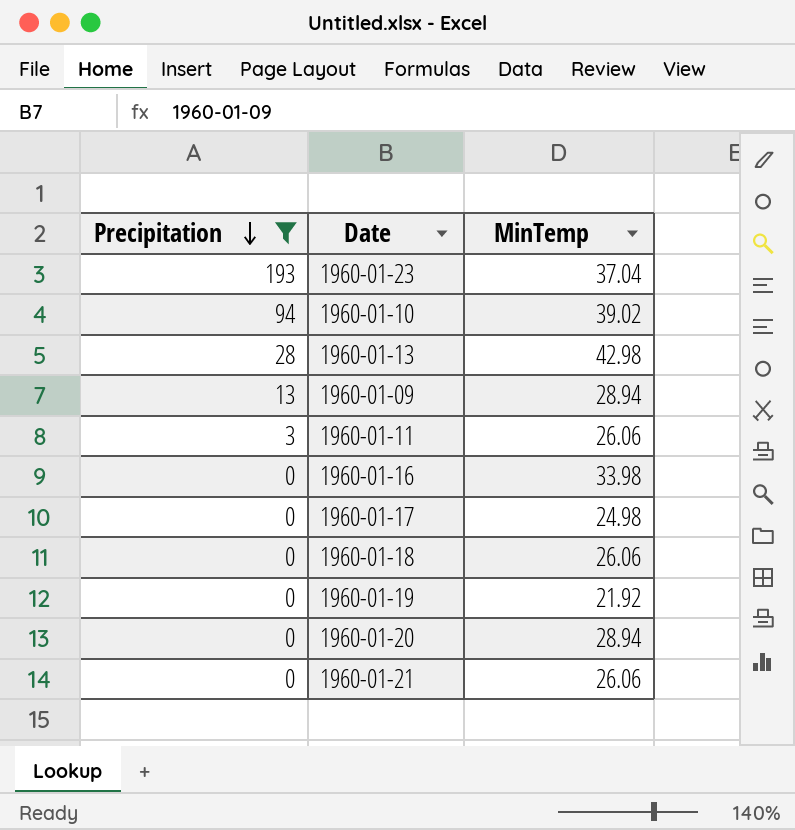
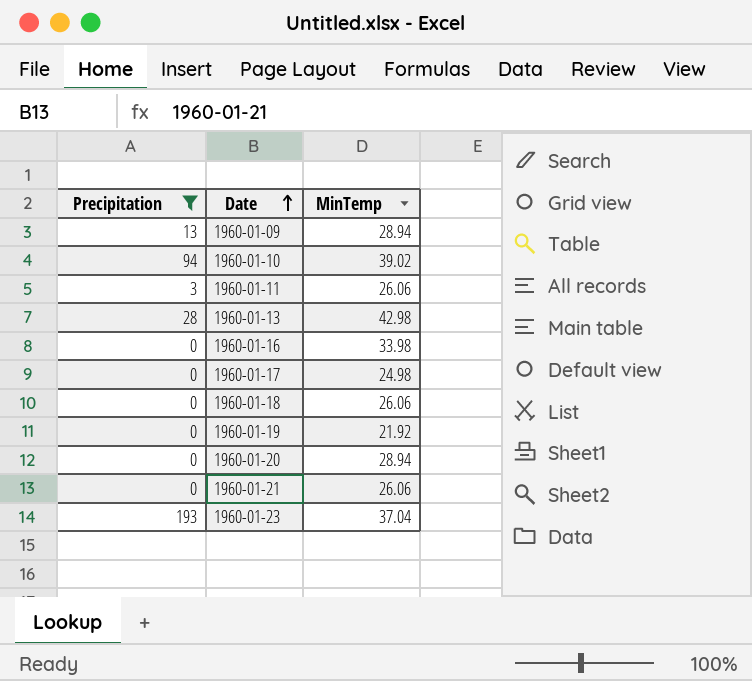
row order: Precipitation descending -> Date ascending

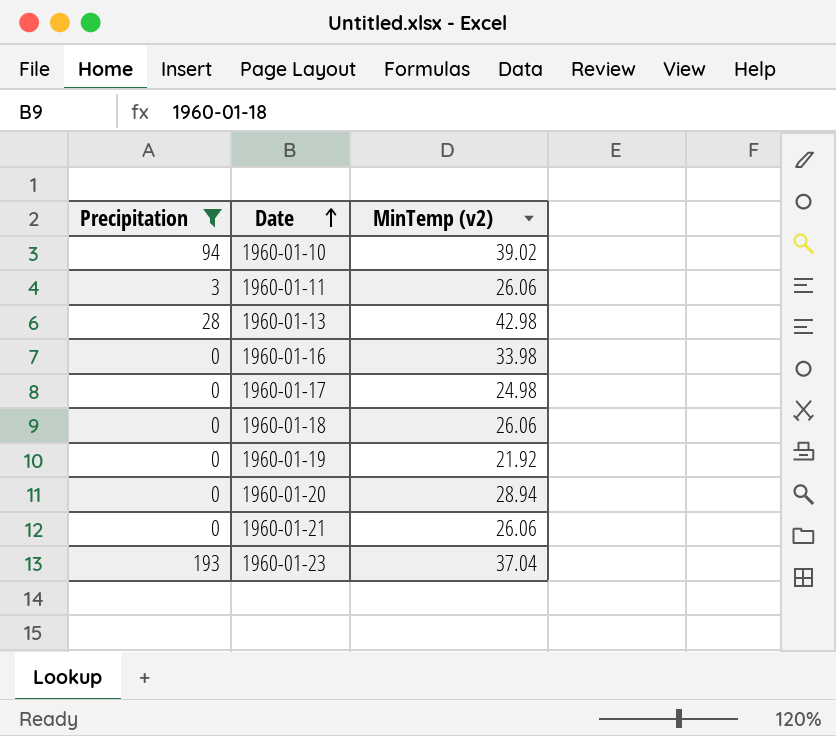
column name: MinTemp -> MinTemp (v2)
row 1960-01-09: 13 | 28.94 -> none

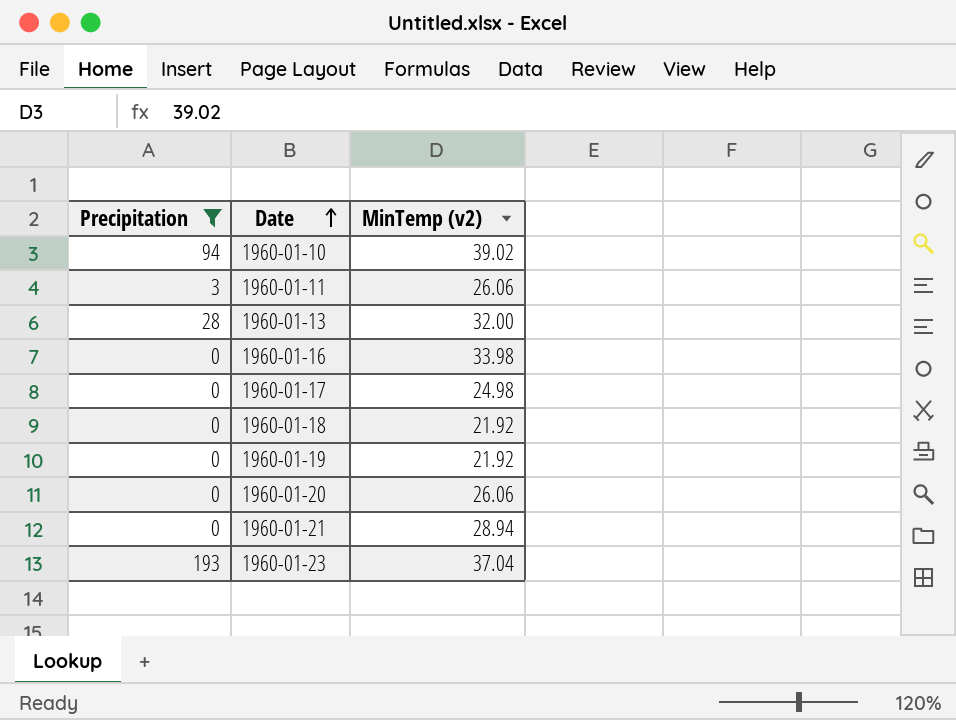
1960-01-13 | MinTemp (v2): 42.98 -> 32.00
1960-01-18 | MinTemp (v2): 26.06 -> 21.92
1960-01-20 | MinTemp (v2): 28.94 -> 26.06
1960-01-21 | MinTemp (v2): 26.06 -> 28.94

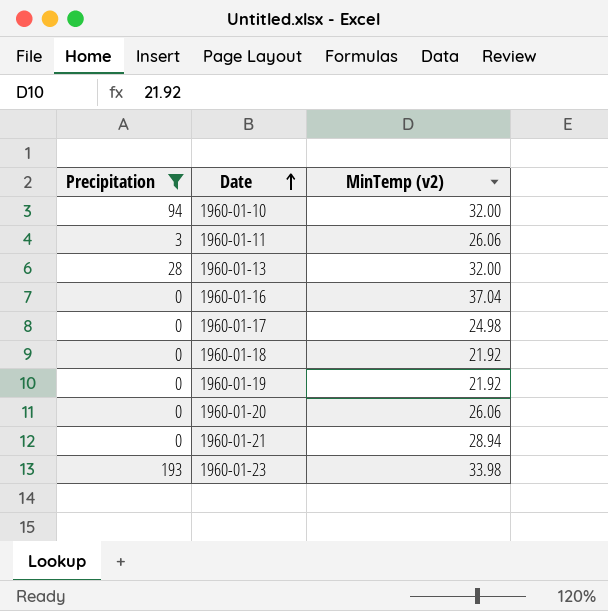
1960-01-10 | MinTemp (v2): 39.02 -> 32.00
1960-01-16 | MinTemp (v2): 33.98 -> 37.04
1960-01-23 | MinTemp (v2): 37.04 -> 33.98

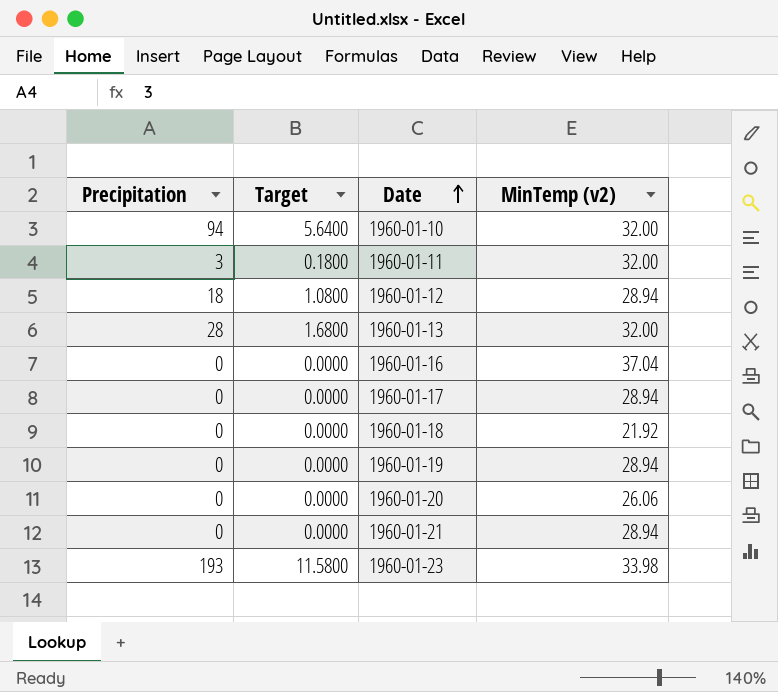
filter: Precipitation != 18 -> none
column Target | formula: none -> [Precipitation] * 0.06
1960-01-11 | MinTemp (v2): 26.06 -> 32.00
1960-01-17 | MinTemp (v2): 24.98 -> 28.94
1960-01-19 | MinTemp (v2): 21.92 -> 28.94

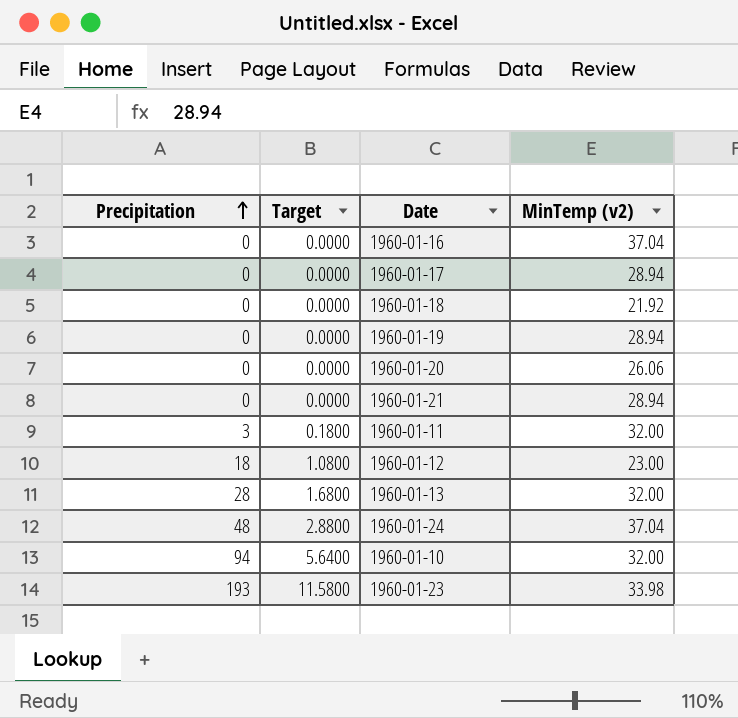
row order: Date ascending -> Precipitation ascending
1960-01-12 | MinTemp (v2): 28.94 -> 23.00
row 1960-01-24: none -> 48 | 2.8800 | 37.04

